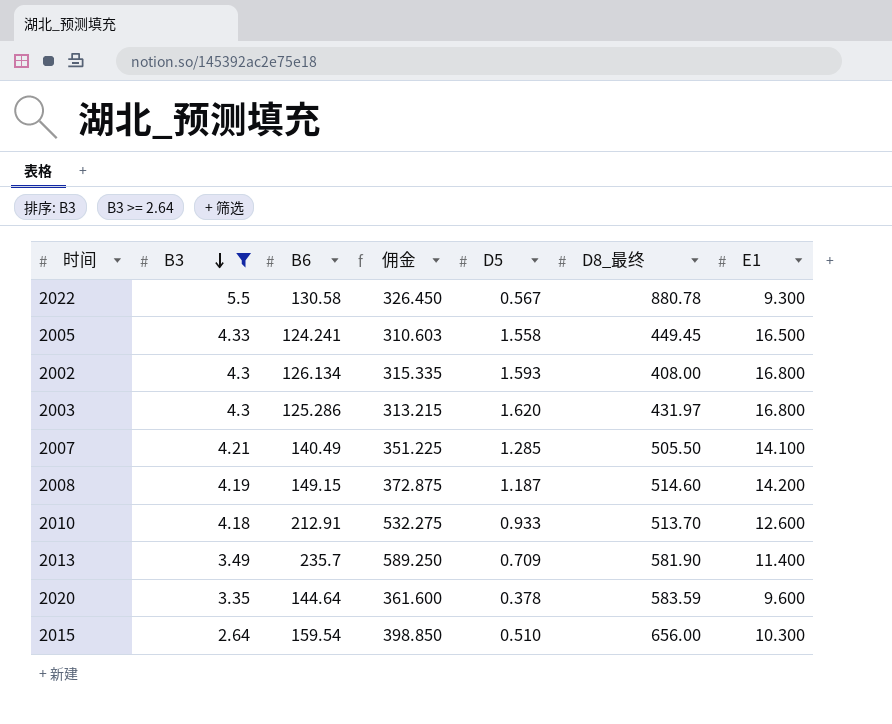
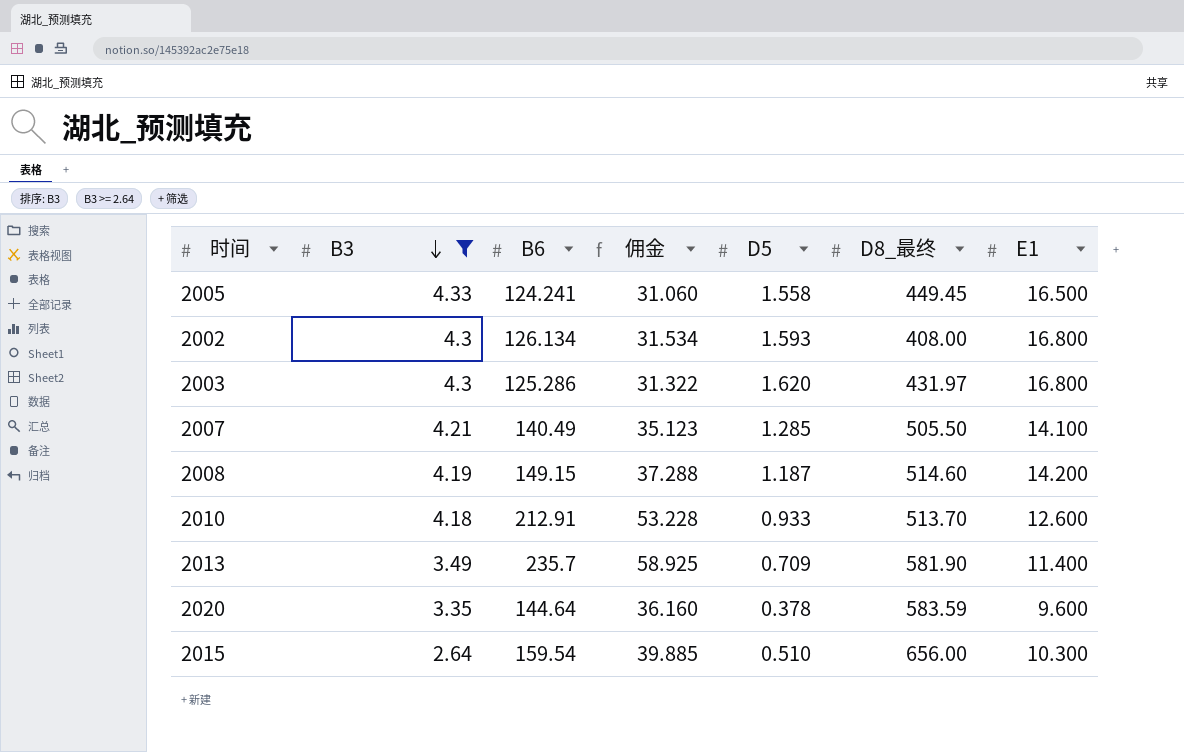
column 佣金 | formula: [B6] * 2.5 -> [B6] * 0.25
row 2022: 5.5 | 130.58 | 326.450 | 0.567 | 880.78 | 9.300 -> none

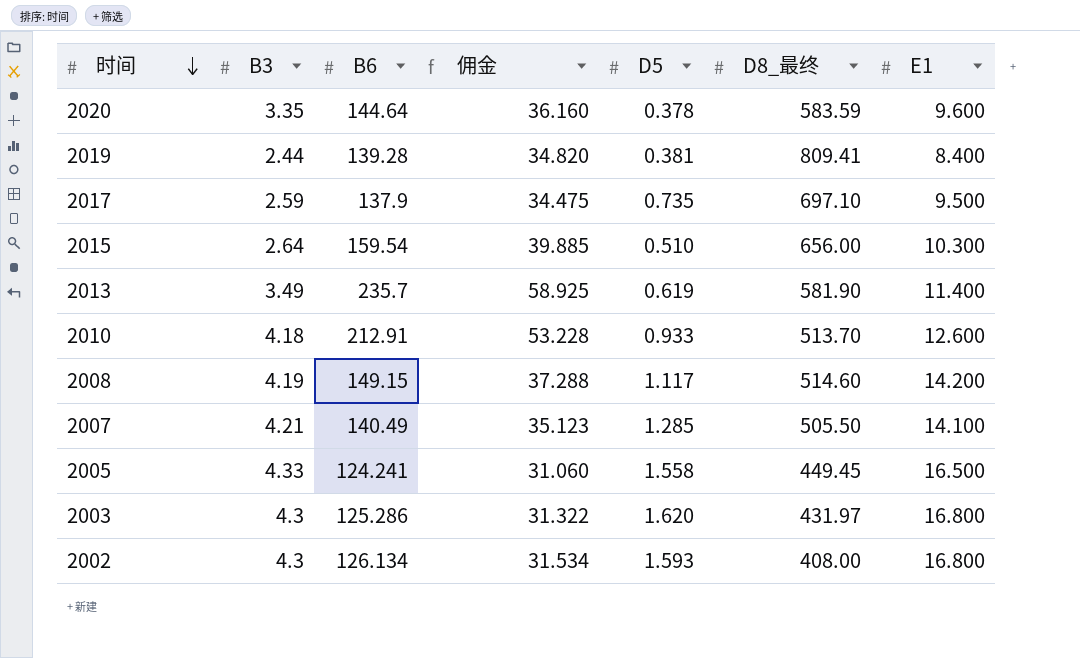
filter: B3 >= 2.64 -> none
row order: B3 descending -> 时间 descending
2013 | D5: 0.709 -> 0.619
2008 | D5: 1.187 -> 1.117

